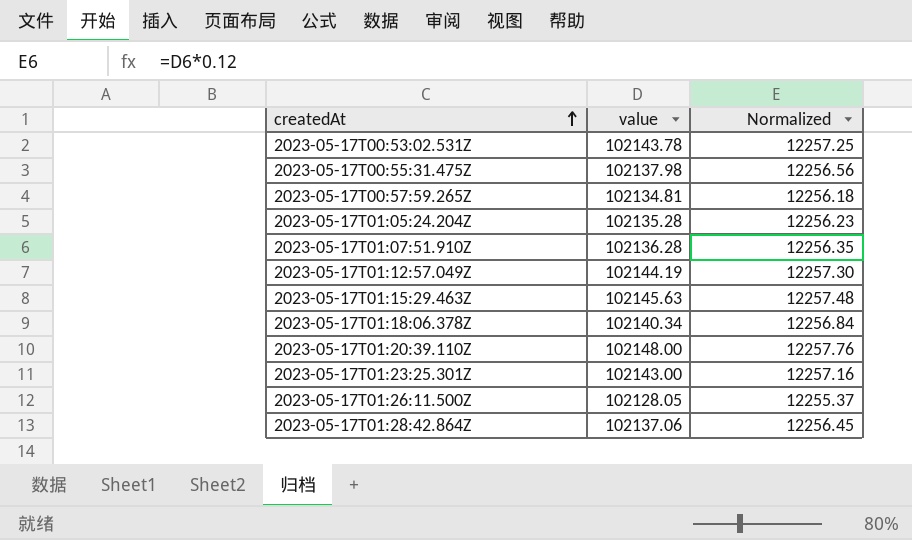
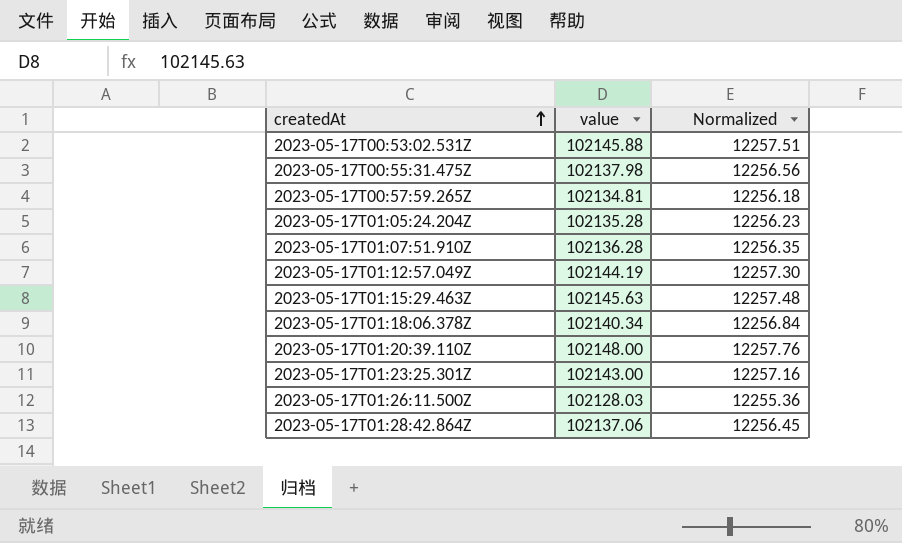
2023-05-17T00:53:02.531Z | value: 102143.78 -> 102145.88
2023-05-17T00:53:02.531Z | Normalized: 12257.25 -> 12257.51
2023-05-17T01:26:11.500Z | value: 102128.05 -> 102128.03
2023-05-17T01:26:11.500Z | Normalized: 12255.37 -> 12255.36

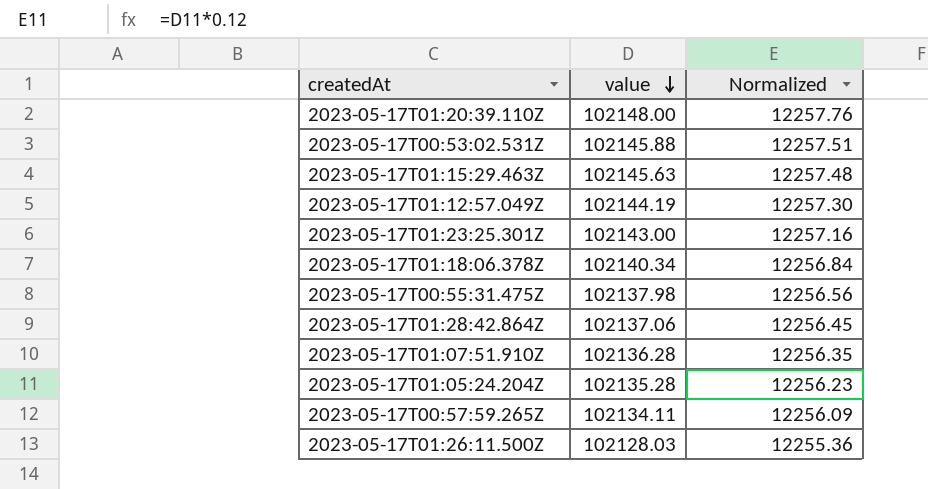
row order: createdAt ascending -> value descending
2023-05-17T00:57:59.265Z | value: 102134.81 -> 102134.11
2023-05-17T00:57:59.265Z | Normalized: 12256.18 -> 12256.09

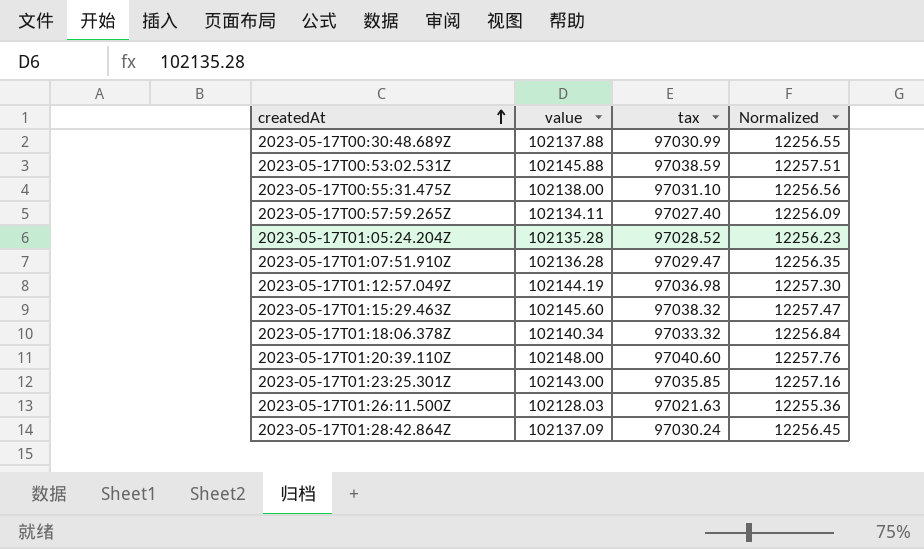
row order: value descending -> createdAt ascending
column tax | formula: none -> [value] * 0.95
row 2023-05-17T00:30:48.689Z: none -> 102137.88 | 97030.99 | 12256.55
2023-05-17T00:55:31.475Z | value: 102137.98 -> 102138.00
2023-05-17T01:15:29.463Z | value: 102145.63 -> 102145.60
2023-05-17T01:15:29.463Z | Normalized: 12257.48 -> 12257.47
2023-05-17T01:28:42.864Z | value: 102137.06 -> 102137.09

